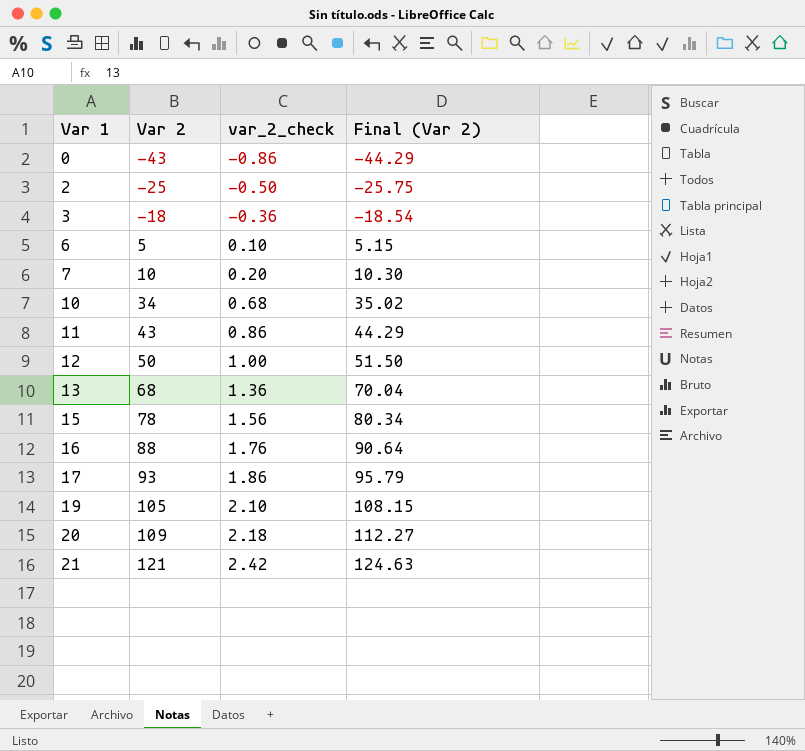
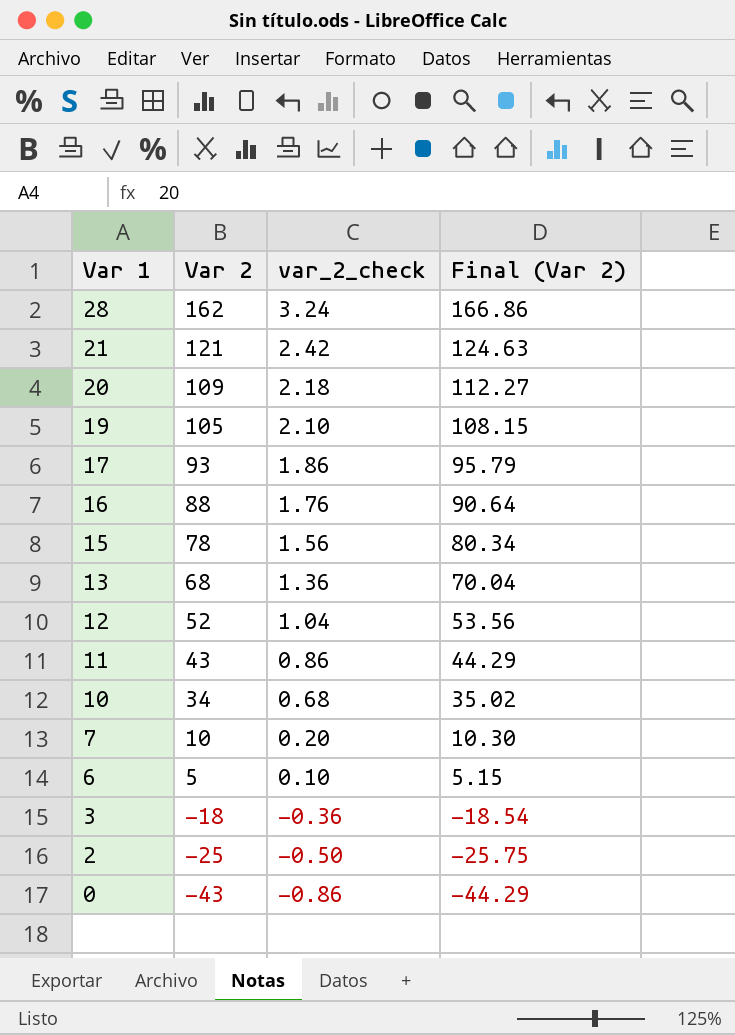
row order: Var 1 ascending -> Var 1 descending
row 28: none -> 162 | 3.24 | 166.86
12 | Var 2: 50 -> 52
12 | var_2_check: 1.00 -> 1.04
12 | Final (Var 2): 51.50 -> 53.56

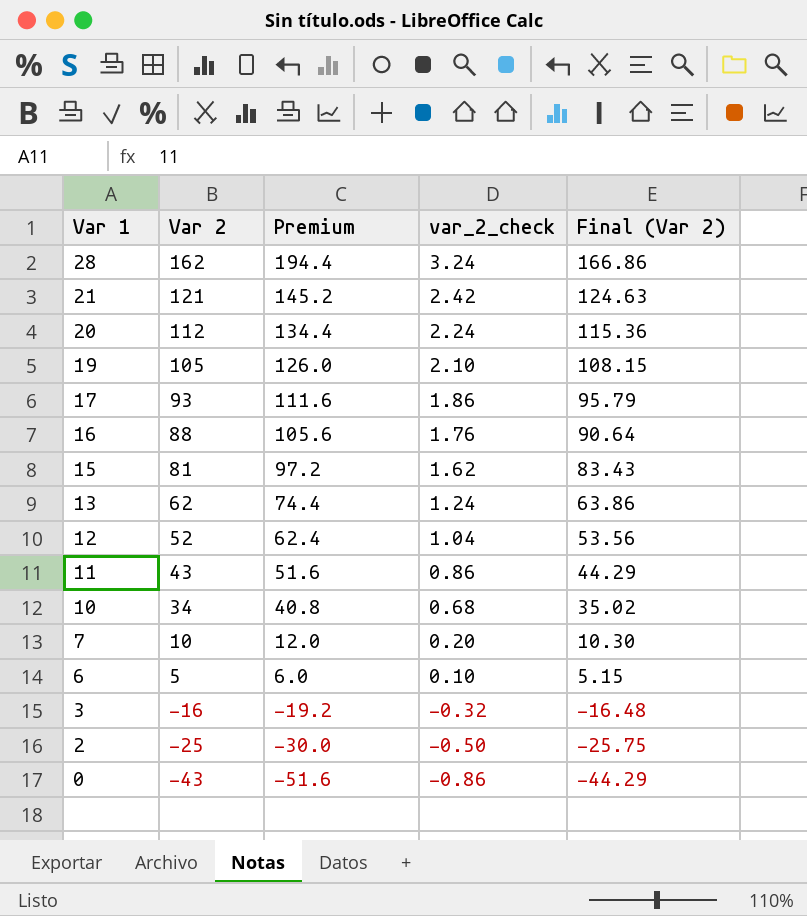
column Premium | formula: none -> [Var 2] * 1.2
20 | Var 2: 109 -> 112
20 | var_2_check: 2.18 -> 2.24
20 | Final (Var 2): 112.27 -> 115.36
15 | Var 2: 78 -> 81
15 | var_2_check: 1.56 -> 1.62
15 | Final (Var 2): 80.34 -> 83.43
13 | Var 2: 68 -> 62
13 | var_2_check: 1.36 -> 1.24
13 | Final (Var 2): 70.04 -> 63.86
3 | Var 2: -18 -> -16
3 | var_2_check: -0.36 -> -0.32
3 | Final (Var 2): -18.54 -> -16.48

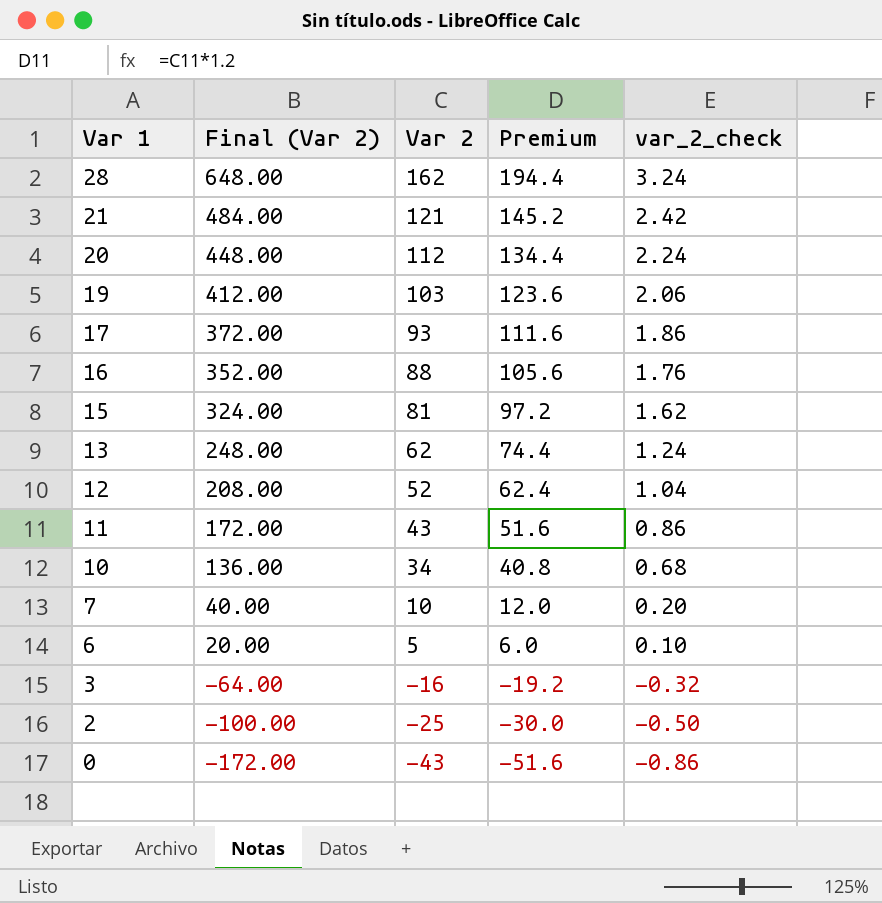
column Final (Var 2) | formula: [Var 2] * 1.03 -> [Var 2] * 4
column Final (Var 2) | position: 5 -> 2
19 | Var 2: 105 -> 103
19 | Premium: 126.0 -> 123.6
19 | var_2_check: 2.10 -> 2.06

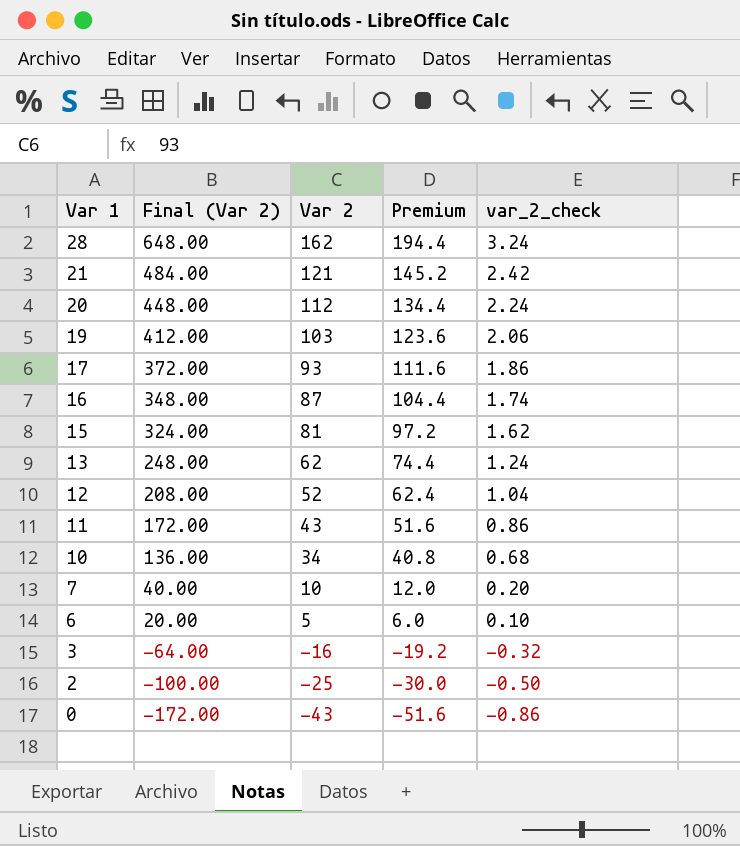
16 | Final (Var 2): 352.00 -> 348.00
16 | Var 2: 88 -> 87
16 | Premium: 105.6 -> 104.4
16 | var_2_check: 1.76 -> 1.74

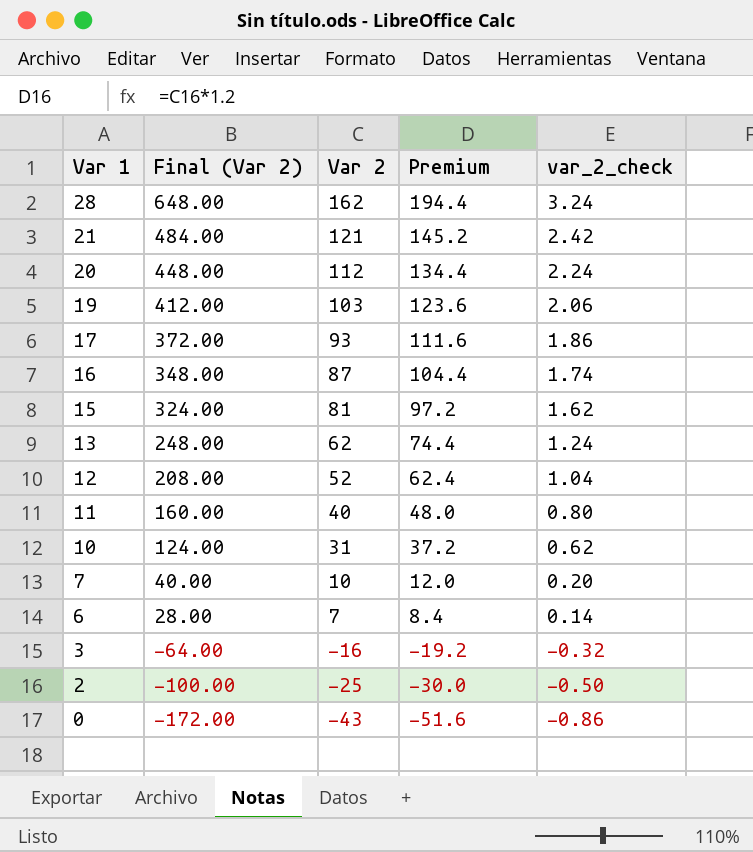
11 | Final (Var 2): 172.00 -> 160.00
11 | Var 2: 43 -> 40
11 | Premium: 51.6 -> 48.0
11 | var_2_check: 0.86 -> 0.80
10 | Final (Var 2): 136.00 -> 124.00
10 | Var 2: 34 -> 31
10 | Premium: 40.8 -> 37.2
10 | var_2_check: 0.68 -> 0.62
6 | Final (Var 2): 20.00 -> 28.00
6 | Var 2: 5 -> 7
6 | Premium: 6.0 -> 8.4
6 | var_2_check: 0.10 -> 0.14

